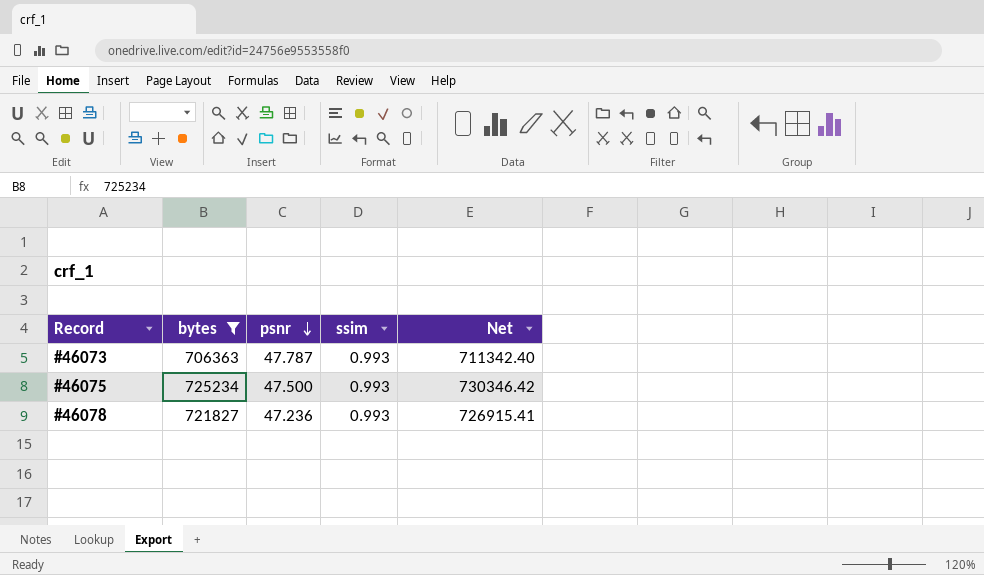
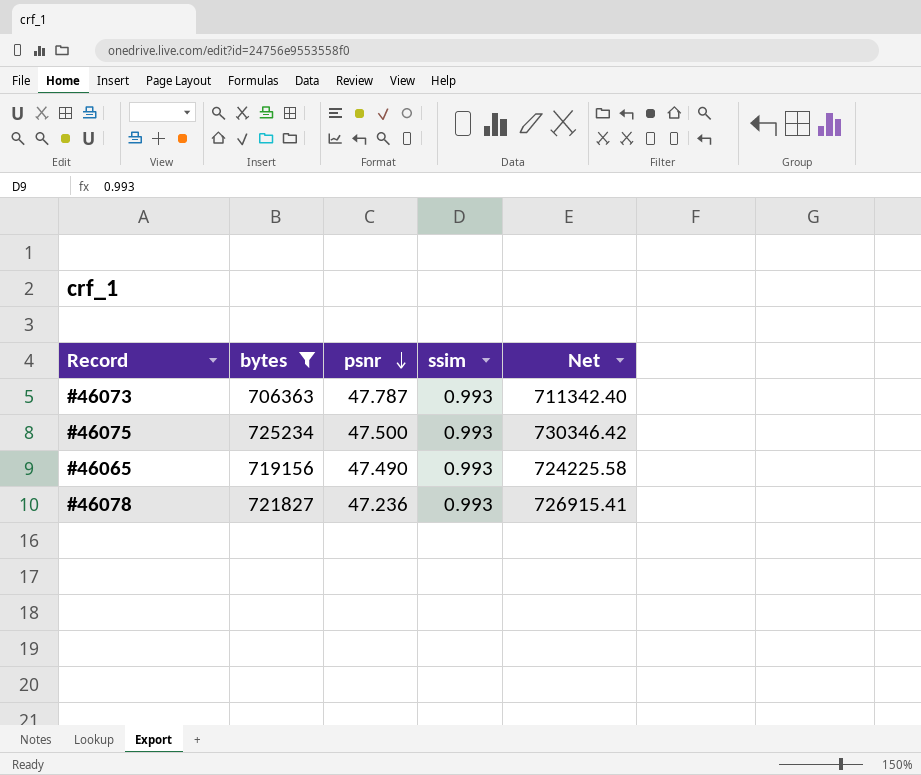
row #46065: none -> 719156 | 47.490 | 0.993 | 724225.58

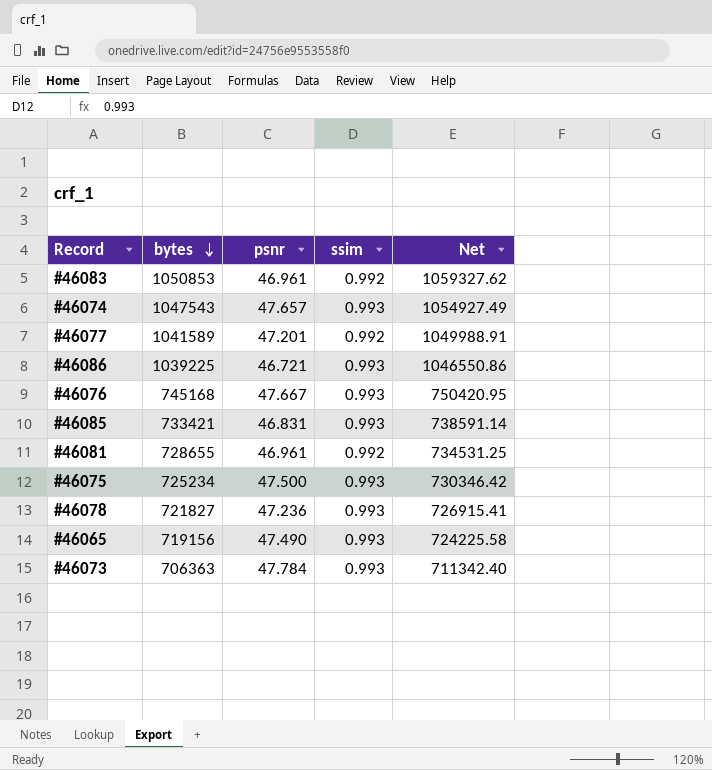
filter: bytes <= 725234 -> none
row order: psnr descending -> bytes descending
#46073 | psnr: 47.787 -> 47.784

